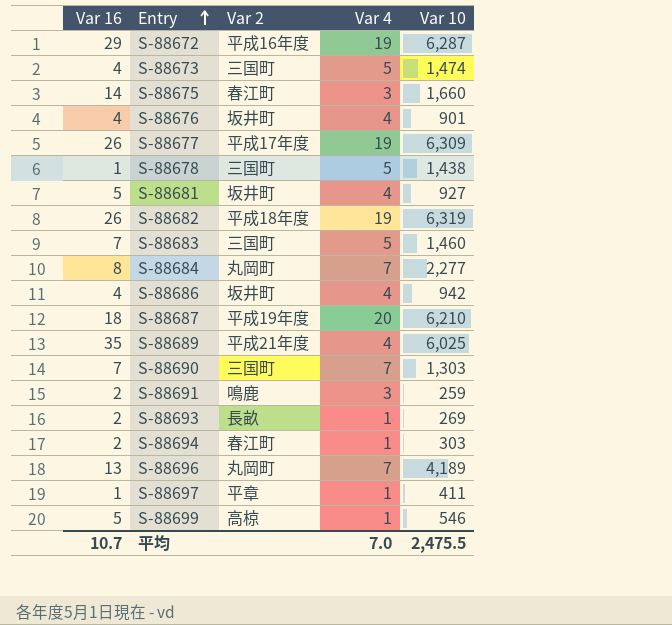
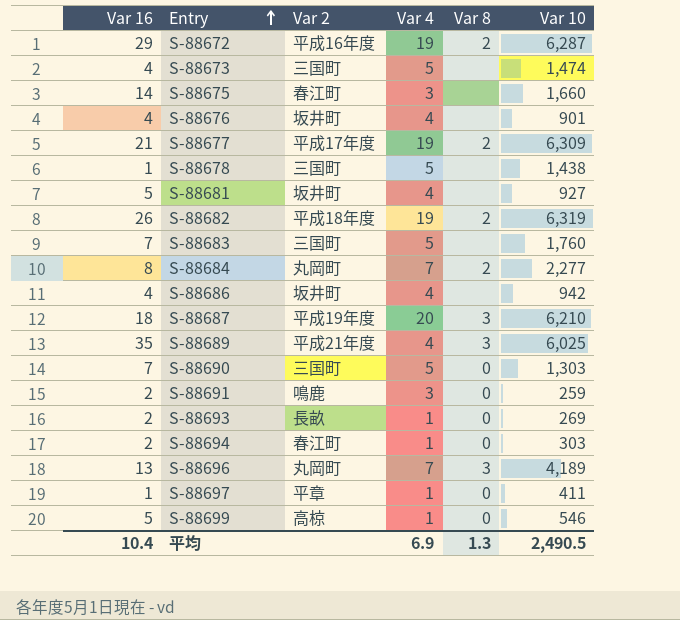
column Var 8 | position: none -> 5
S-88677 | Var 16: 26 -> 21
S-88683 | Var 10: 1,460 -> 1,760
S-88690 | Var 4: 7 -> 5
平均 | Var 16: 10.7 -> 10.4
平均 | Var 4: 7.0 -> 6.9
平均 | Var 10: 2,475.5 -> 2,490.5

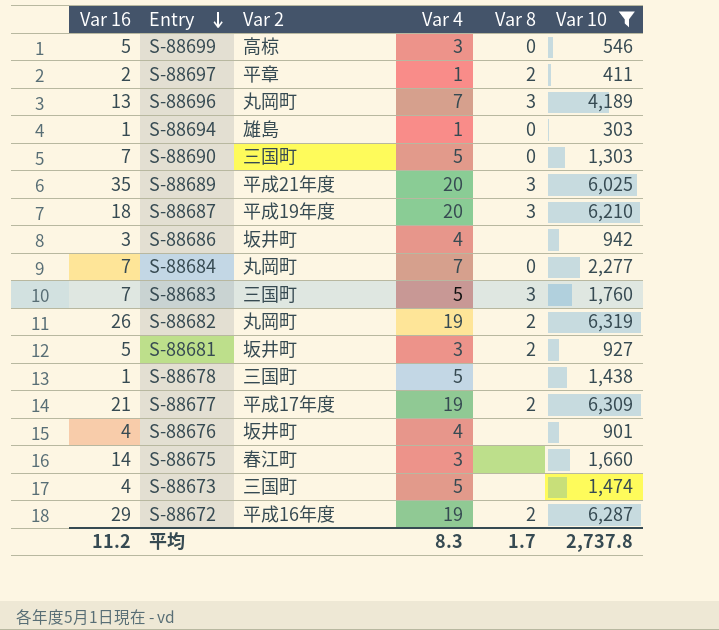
filter: none -> Var 10 >= 303
row order: Entry ascending -> Entry descending
S-88699 | Var 4: 1 -> 3
S-88697 | Var 16: 1 -> 2
S-88697 | Var 8: 0 -> 2
S-88694 | Var 16: 2 -> 1
S-88694 | Var 2: 春江町 -> 雄島
S-88689 | Var 4: 4 -> 20
S-88686 | Var 16: 4 -> 3
S-88684 | Var 16: 8 -> 7
S-88684 | Var 8: 2 -> 0
S-88683 | Var 8: none -> 3
S-88682 | Var 2: 平成18年度 -> 丸岡町
S-88681 | Var 4: 4 -> 3
S-88681 | Var 8: none -> 2
平均 | Var 16: 10.4 -> 11.2
平均 | Var 4: 6.9 -> 8.3
平均 | Var 8: 1.3 -> 1.7
平均 | Var 10: 2,490.5 -> 2,737.8

